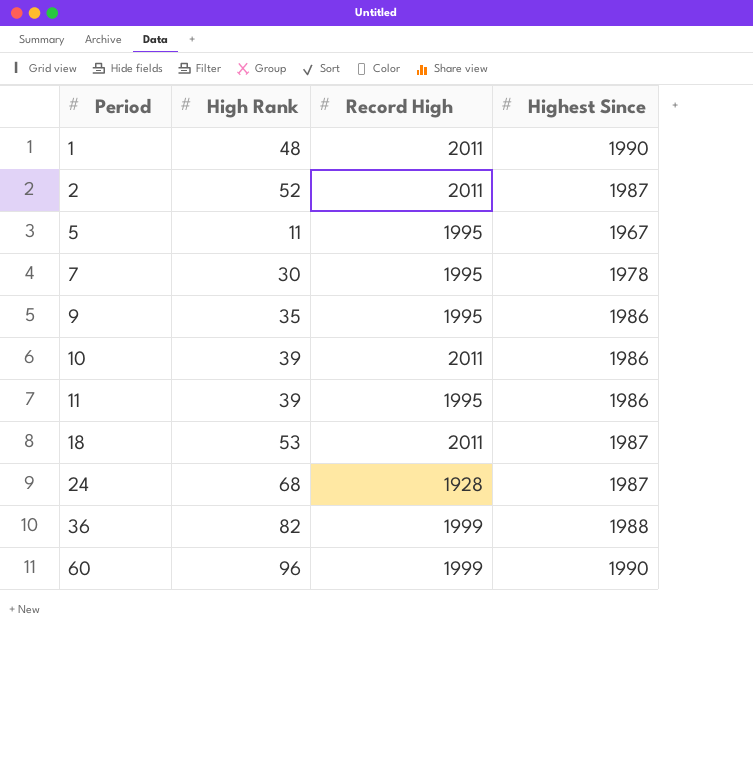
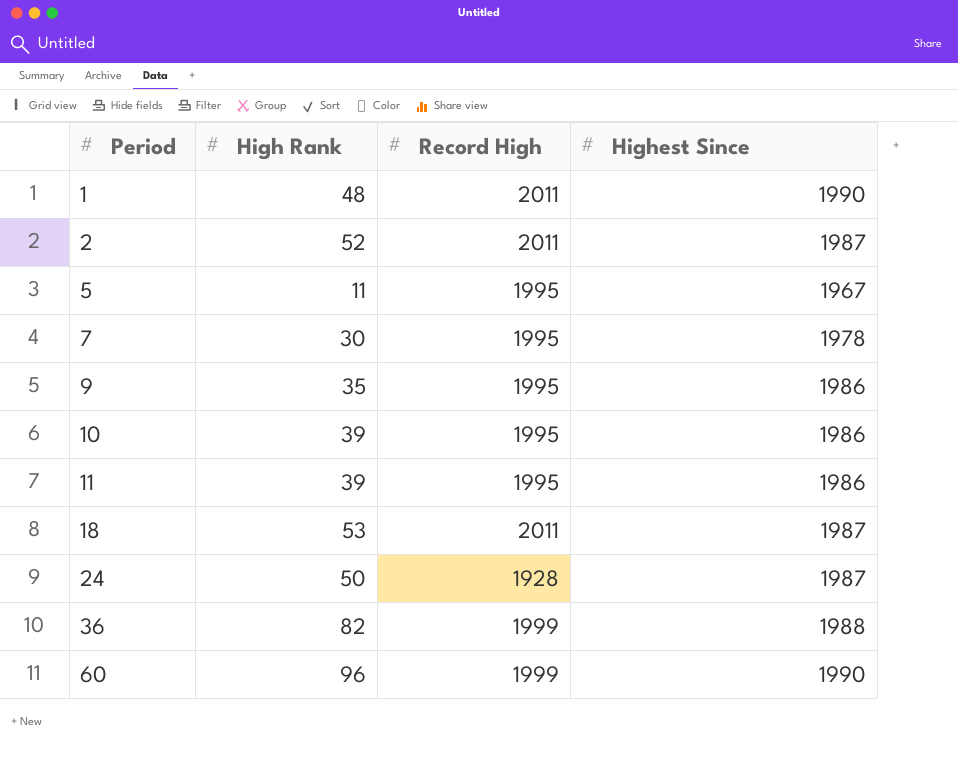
10 | Record High: 2011 -> 1995
24 | High Rank: 68 -> 50

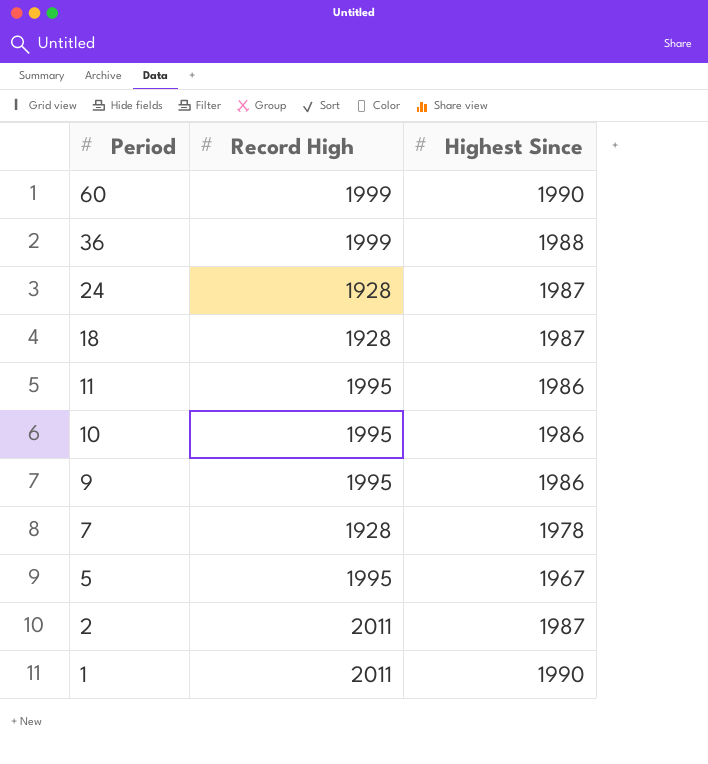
row order: Period ascending -> Period descending
column High Rank | position: 2 -> none
18 | Record High: 2011 -> 1928
7 | Record High: 1995 -> 1928

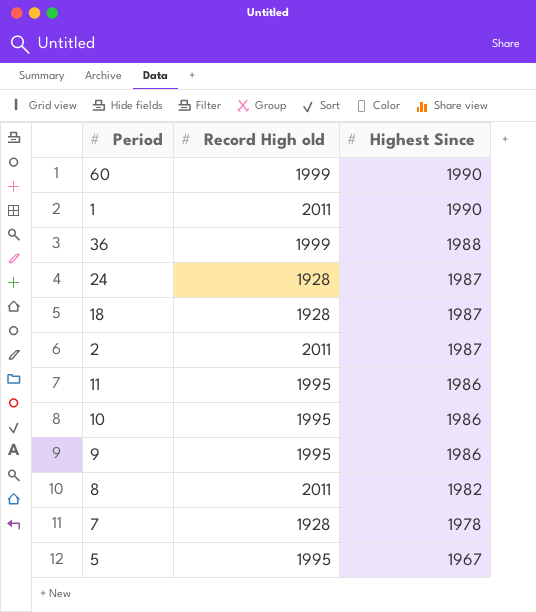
row order: Period descending -> Highest Since descending
column name: Record High -> Record High old
row 8: none -> 2011 | 1982

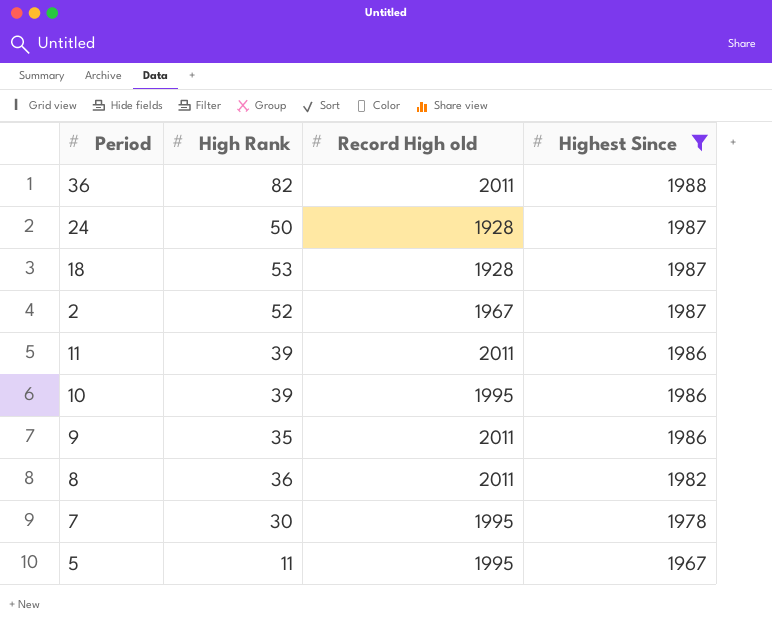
filter: none -> Highest Since != 1990
column High Rank | position: none -> 2
36 | Record High old: 1999 -> 2011
2 | Record High old: 2011 -> 1967
11 | Record High old: 1995 -> 2011
9 | Record High old: 1995 -> 2011
7 | Record High old: 1928 -> 1995

